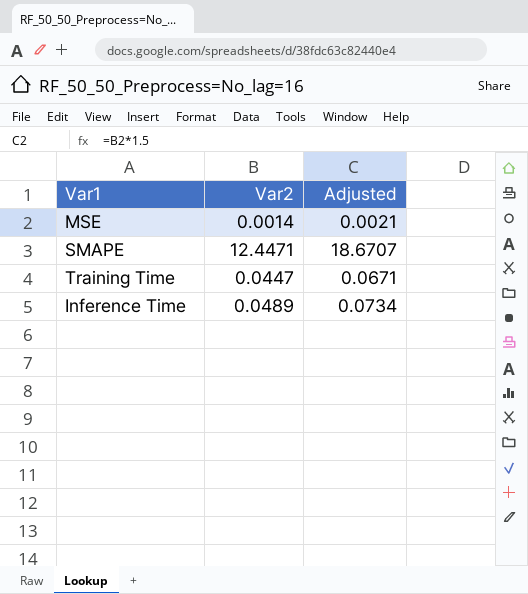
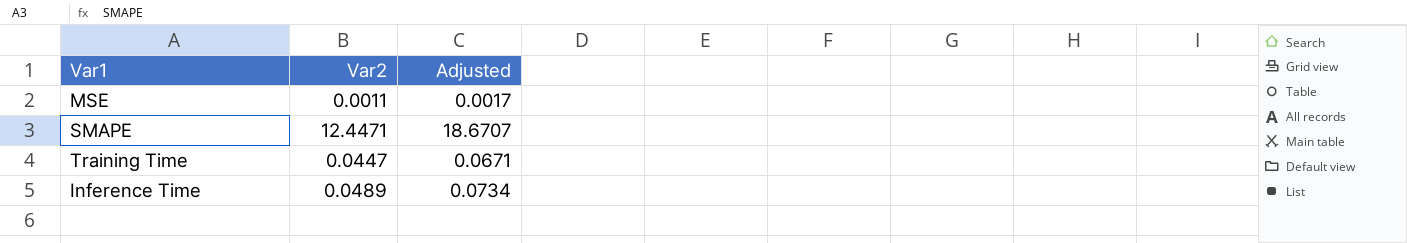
MSE | Var2: 0.0014 -> 0.0011
MSE | Adjusted: 0.0021 -> 0.0017

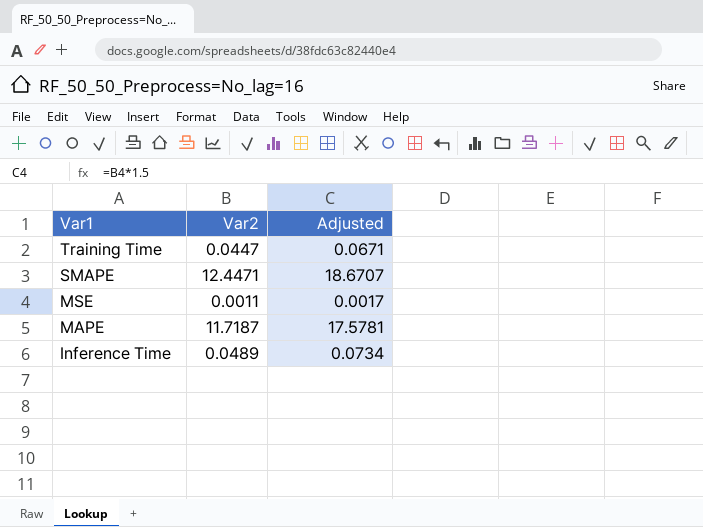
row order: none -> Var1 descending
row MAPE: none -> 11.7187 | 17.5781

